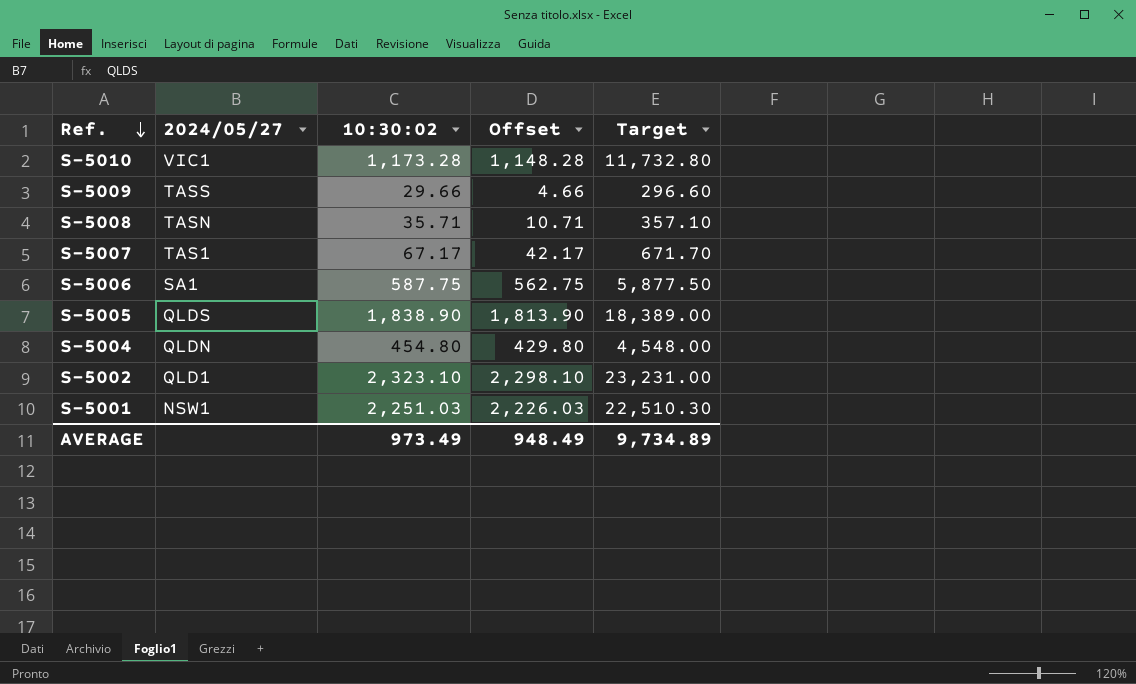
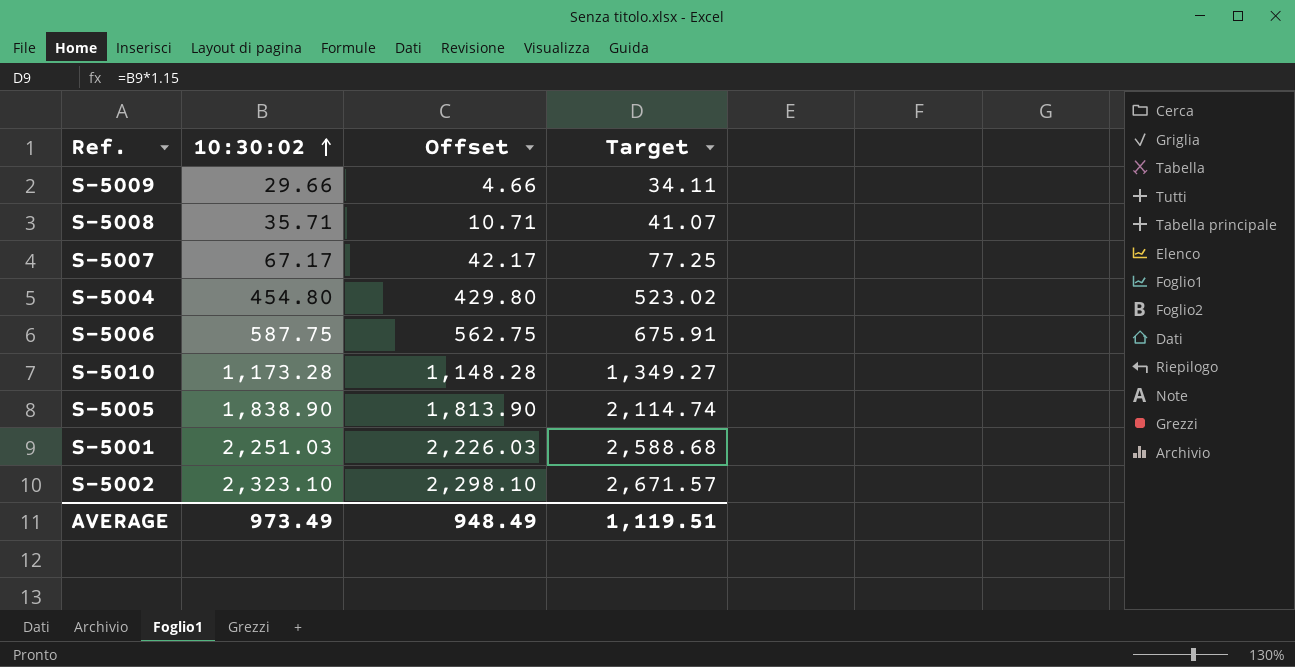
row order: Ref. descending -> 10:30:02 ascending
column 2024/05/27 | position: 2 -> none
column Target | formula: [10:30:02] * 10 -> [10:30:02] * 1.15
AVERAGE | Target: 9,734.89 -> 1,119.51

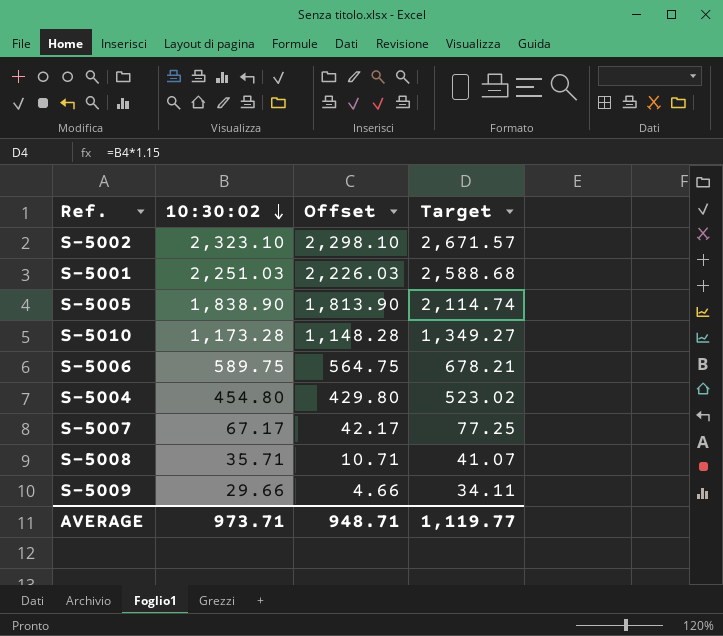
row order: 10:30:02 ascending -> 10:30:02 descending
S-5006 | 10:30:02: 587.75 -> 589.75
S-5006 | Offset: 562.75 -> 564.75
S-5006 | Target: 675.91 -> 678.21
AVERAGE | 10:30:02: 973.49 -> 973.71
AVERAGE | Offset: 948.49 -> 948.71
AVERAGE | Target: 1,119.51 -> 1,119.77

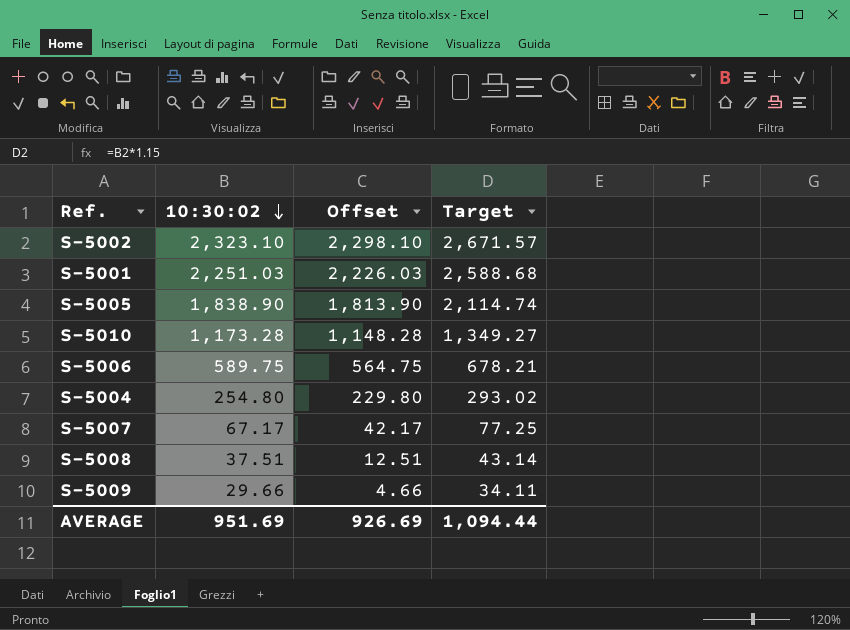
S-5004 | 10:30:02: 454.80 -> 254.80
S-5004 | Offset: 429.80 -> 229.80
S-5004 | Target: 523.02 -> 293.02
S-5008 | 10:30:02: 35.71 -> 37.51
S-5008 | Offset: 10.71 -> 12.51
S-5008 | Target: 41.07 -> 43.14
AVERAGE | 10:30:02: 973.71 -> 951.69
AVERAGE | Offset: 948.71 -> 926.69
AVERAGE | Target: 1,119.77 -> 1,094.44

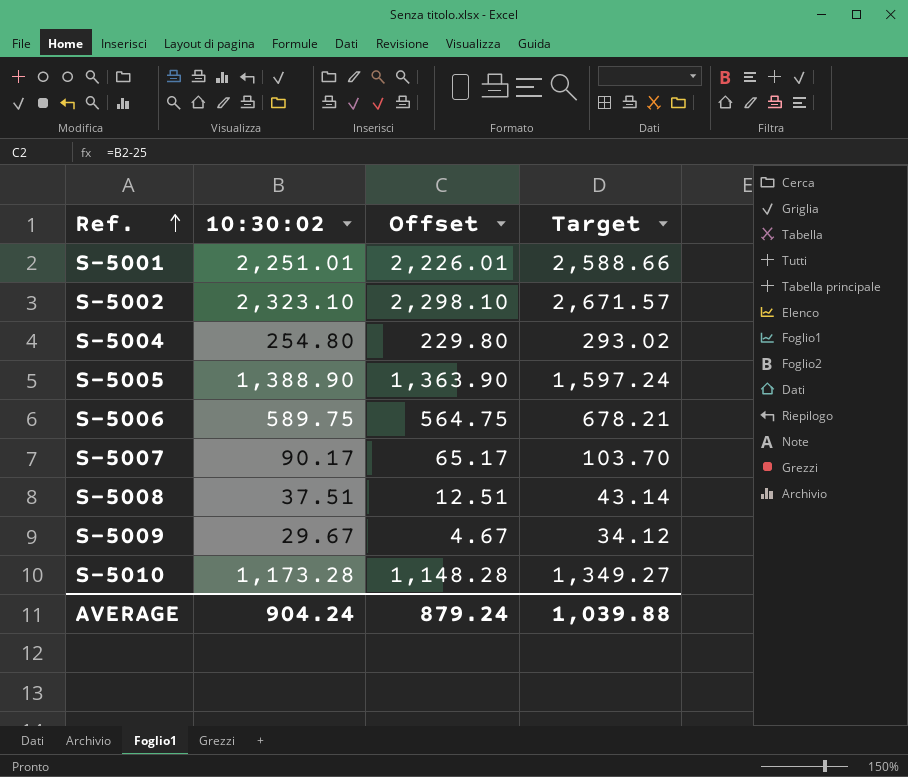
row order: 10:30:02 descending -> Ref. ascending
S-5001 | 10:30:02: 2,251.03 -> 2,251.01
S-5001 | Offset: 2,226.03 -> 2,226.01
S-5001 | Target: 2,588.68 -> 2,588.66
S-5005 | 10:30:02: 1,838.90 -> 1,388.90
S-5005 | Offset: 1,813.90 -> 1,363.90
S-5005 | Target: 2,114.74 -> 1,597.24
S-5007 | 10:30:02: 67.17 -> 90.17
S-5007 | Offset: 42.17 -> 65.17
S-5007 | Target: 77.25 -> 103.70
S-5009 | 10:30:02: 29.66 -> 29.67
S-5009 | Offset: 4.66 -> 4.67
S-5009 | Target: 34.11 -> 34.12
AVERAGE | 10:30:02: 951.69 -> 904.24
AVERAGE | Offset: 926.69 -> 879.24
AVERAGE | Target: 1,094.44 -> 1,039.88

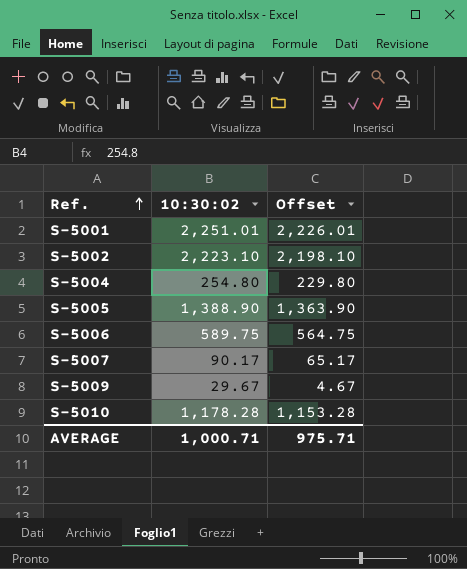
column Target | formula: [10:30:02] * 1.15 -> none
row S-5008: 37.51 | 12.51 | 43.14 -> none
S-5002 | 10:30:02: 2,323.10 -> 2,223.10
S-5002 | Offset: 2,298.10 -> 2,198.10
S-5010 | 10:30:02: 1,173.28 -> 1,178.28
S-5010 | Offset: 1,148.28 -> 1,153.28
AVERAGE | 10:30:02: 904.24 -> 1,000.71
AVERAGE | Offset: 879.24 -> 975.71

